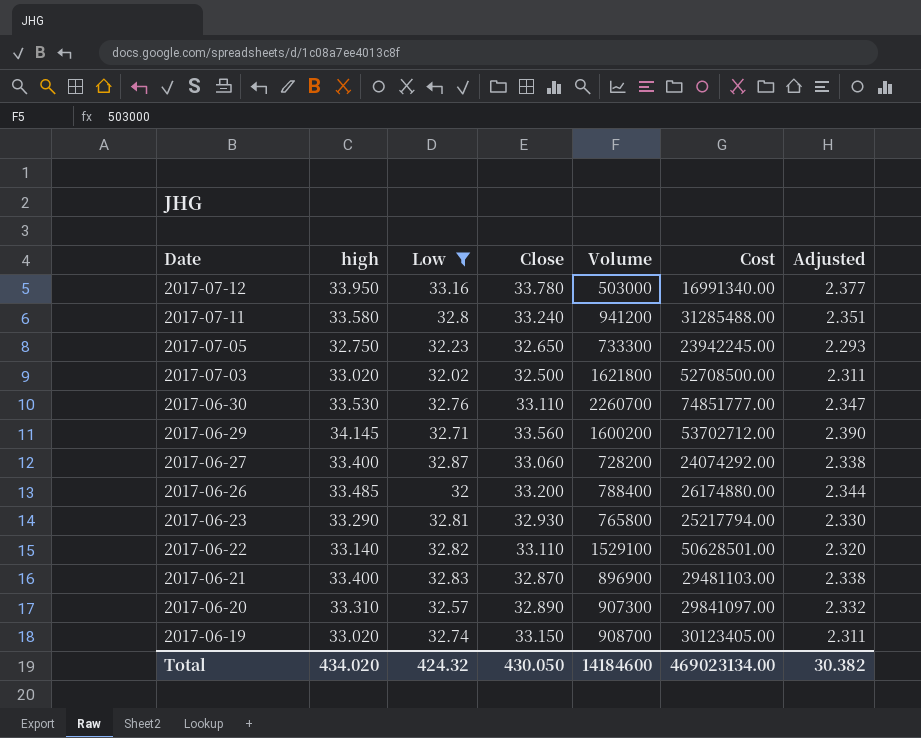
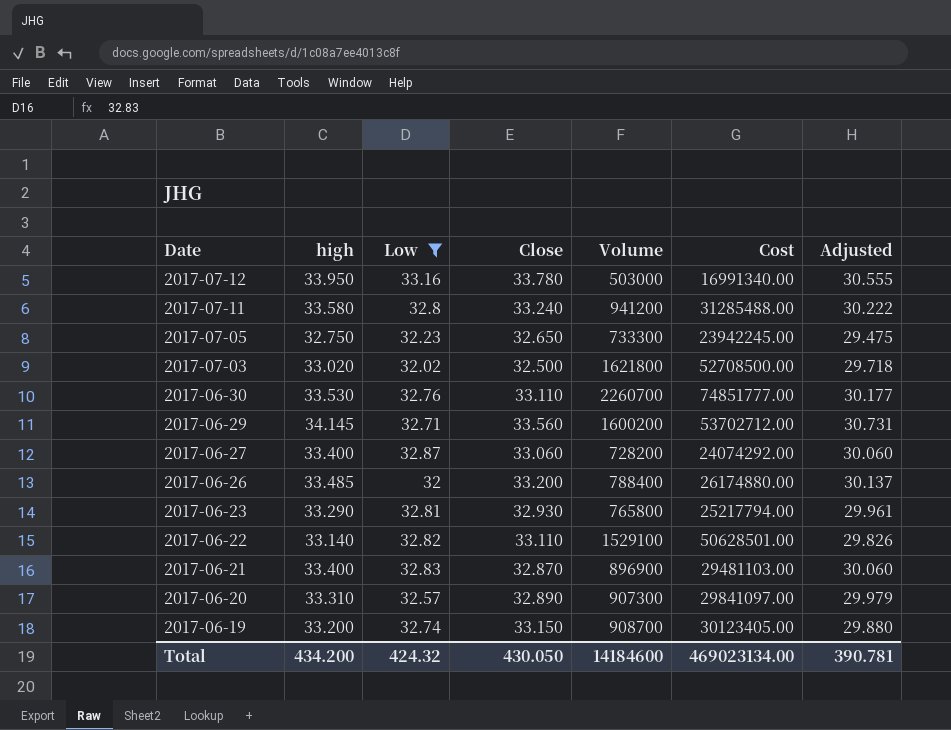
column Adjusted | formula: [high] * 0.07 -> [high] * 0.9
2017-06-19 | high: 33.020 -> 33.200
Total | high: 434.020 -> 434.200
Total | Adjusted: 30.382 -> 390.781

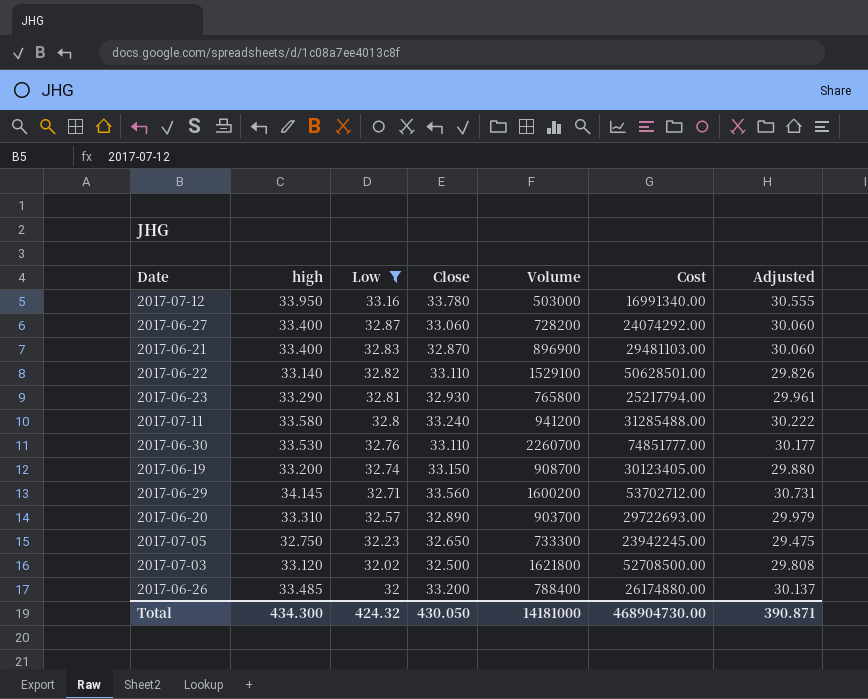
row order: Date descending -> Low descending
2017-06-20 | Volume: 907300 -> 903700
2017-06-20 | Cost: 29841097.00 -> 29722693.00
2017-07-03 | high: 33.020 -> 33.120
2017-07-03 | Adjusted: 29.718 -> 29.808
Total | high: 434.200 -> 434.300
Total | Volume: 14184600 -> 14181000
Total | Cost: 469023134.00 -> 468904730.00
Total | Adjusted: 390.781 -> 390.871

